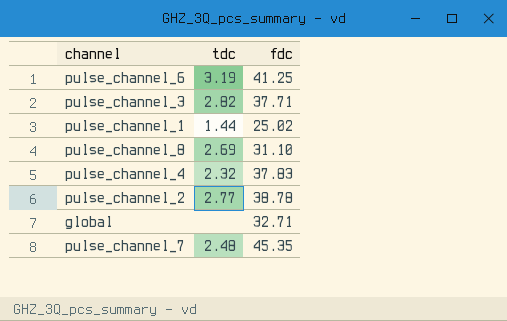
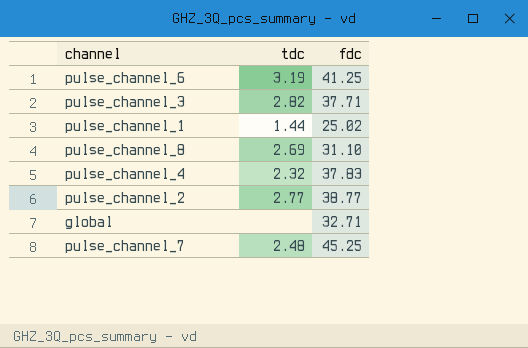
pulse_channel_2 | fdc: 38.78 -> 38.77
pulse_channel_7 | fdc: 45.35 -> 45.25

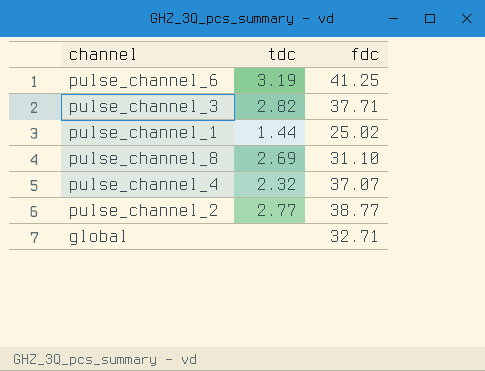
row pulse_channel_7: 2.48 | 45.25 -> none
pulse_channel_4 | fdc: 37.83 -> 37.07

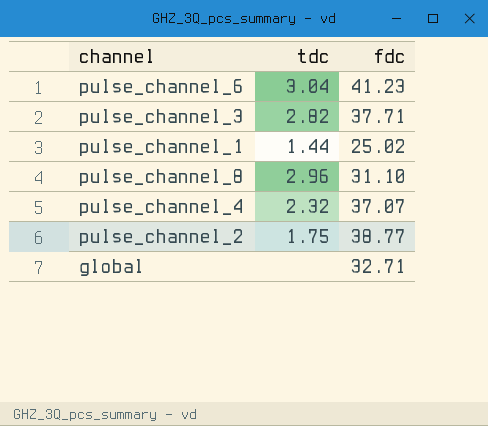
pulse_channel_6 | tdc: 3.19 -> 3.04
pulse_channel_6 | fdc: 41.25 -> 41.23
pulse_channel_8 | tdc: 2.69 -> 2.96
pulse_channel_2 | tdc: 2.77 -> 1.75

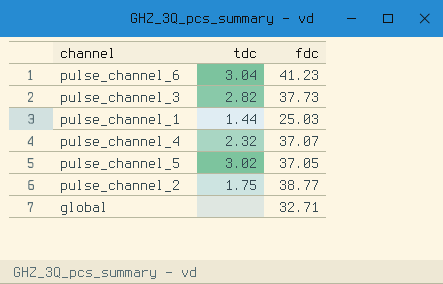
row pulse_channel_8: 2.96 | 31.10 -> none
pulse_channel_3 | fdc: 37.71 -> 37.73
pulse_channel_1 | fdc: 25.02 -> 25.03
row pulse_channel_5: none -> 3.02 | 37.05

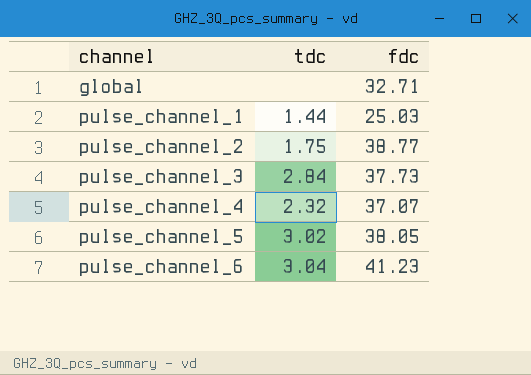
row order: none -> channel ascending
pulse_channel_3 | tdc: 2.82 -> 2.84
pulse_channel_5 | fdc: 37.05 -> 38.05

